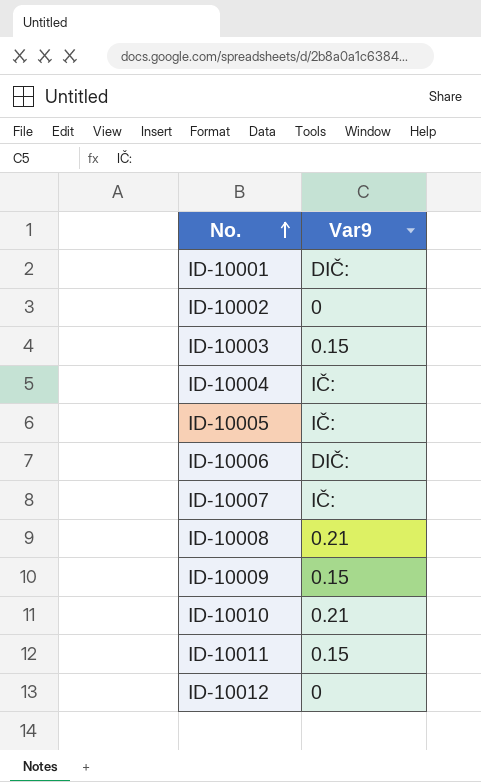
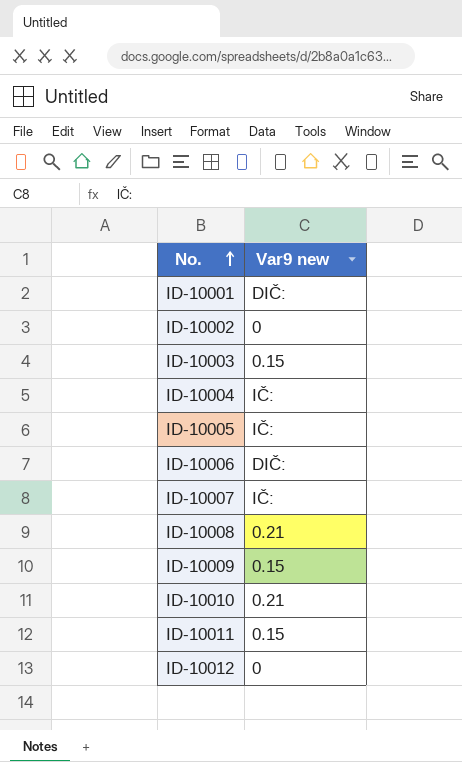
column name: Var9 -> Var9 new

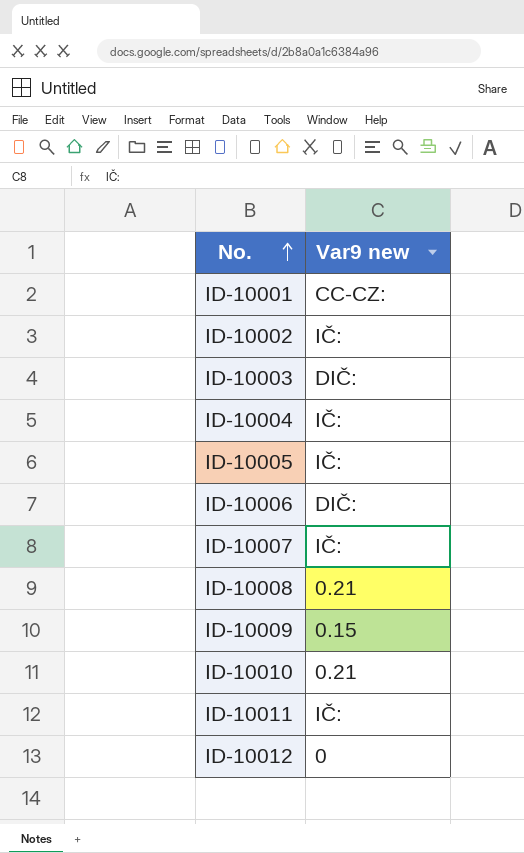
ID-10001 | Var9 new: DIČ: -> CC-CZ:
ID-10002 | Var9 new: 0 -> IČ:
ID-10003 | Var9 new: 0.15 -> DIČ:
ID-10011 | Var9 new: 0.15 -> IČ:

